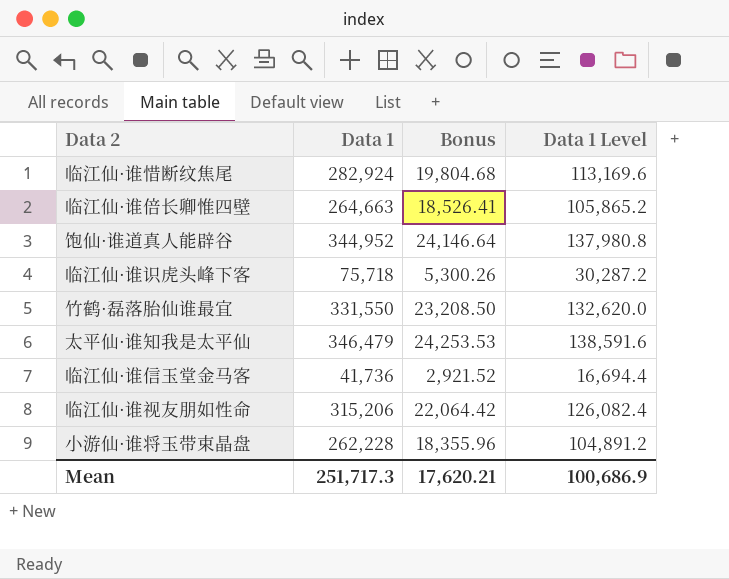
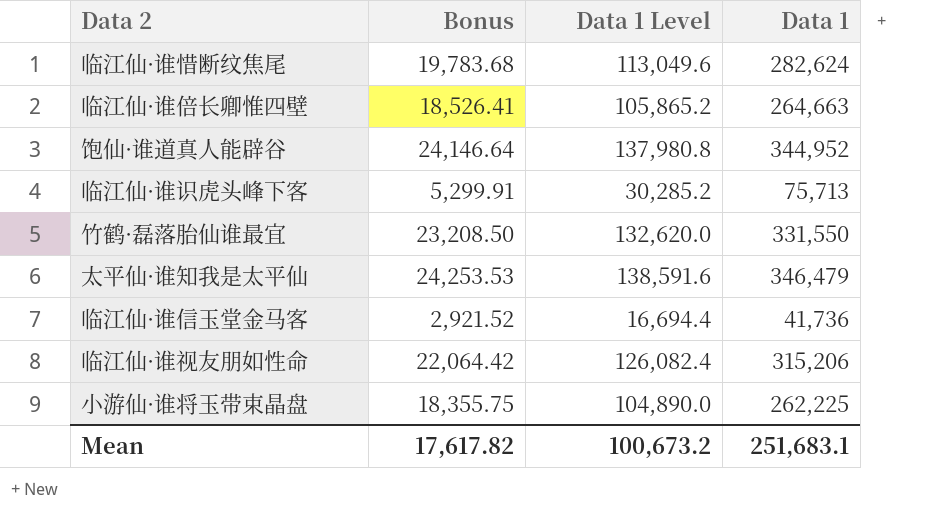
column Data 1 | position: 2 -> 4
临江仙·谁惜断纹焦尾 | Bonus: 19,804.68 -> 19,783.68
临江仙·谁惜断纹焦尾 | Data 1 Level: 113,169.6 -> 113,049.6
临江仙·谁惜断纹焦尾 | Data 1: 282,924 -> 282,624
临江仙·谁识虎头峰下客 | Bonus: 5,300.26 -> 5,299.91
临江仙·谁识虎头峰下客 | Data 1 Level: 30,287.2 -> 30,285.2
临江仙·谁识虎头峰下客 | Data 1: 75,718 -> 75,713
小游仙·谁将玉带束晶盘 | Bonus: 18,355.96 -> 18,355.75
小游仙·谁将玉带束晶盘 | Data 1 Level: 104,891.2 -> 104,890.0
小游仙·谁将玉带束晶盘 | Data 1: 262,228 -> 262,225
Mean | Bonus: 17,620.21 -> 17,617.82
Mean | Data 1 Level: 100,686.9 -> 100,673.2
Mean | Data 1: 251,717.3 -> 251,683.1

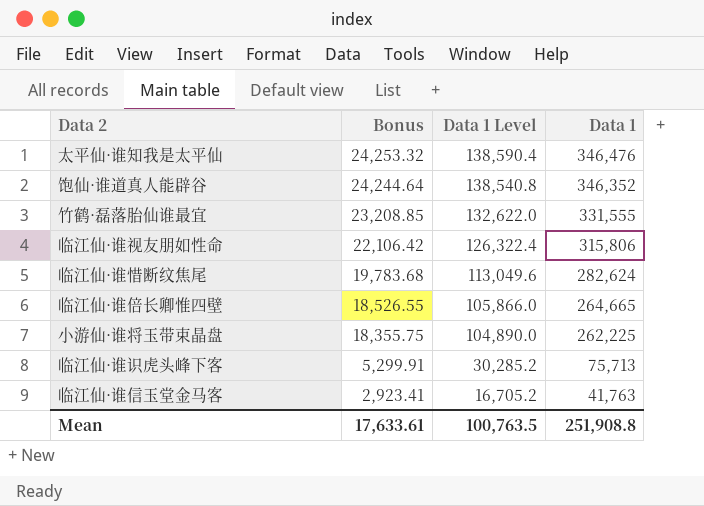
row order: none -> Bonus descending
太平仙·谁知我是太平仙 | Bonus: 24,253.53 -> 24,253.32
太平仙·谁知我是太平仙 | Data 1 Level: 138,591.6 -> 138,590.4
太平仙·谁知我是太平仙 | Data 1: 346,479 -> 346,476
饱仙·谁道真人能辟谷 | Bonus: 24,146.64 -> 24,244.64
饱仙·谁道真人能辟谷 | Data 1 Level: 137,980.8 -> 138,540.8
饱仙·谁道真人能辟谷 | Data 1: 344,952 -> 346,352
竹鹤·磊落胎仙谁最宜 | Bonus: 23,208.50 -> 23,208.85
竹鹤·磊落胎仙谁最宜 | Data 1 Level: 132,620.0 -> 132,622.0
竹鹤·磊落胎仙谁最宜 | Data 1: 331,550 -> 331,555
临江仙·谁视友朋如性命 | Bonus: 22,064.42 -> 22,106.42
临江仙·谁视友朋如性命 | Data 1 Level: 126,082.4 -> 126,322.4
临江仙·谁视友朋如性命 | Data 1: 315,206 -> 315,806
临江仙·谁倍长卿惟四壁 | Bonus: 18,526.41 -> 18,526.55
临江仙·谁倍长卿惟四壁 | Data 1 Level: 105,865.2 -> 105,866.0
临江仙·谁倍长卿惟四壁 | Data 1: 264,663 -> 264,665
临江仙·谁信玉堂金马客 | Bonus: 2,921.52 -> 2,923.41
临江仙·谁信玉堂金马客 | Data 1 Level: 16,694.4 -> 16,705.2
临江仙·谁信玉堂金马客 | Data 1: 41,736 -> 41,763
Mean | Bonus: 17,617.82 -> 17,633.61
Mean | Data 1 Level: 100,673.2 -> 100,763.5
Mean | Data 1: 251,683.1 -> 251,908.8

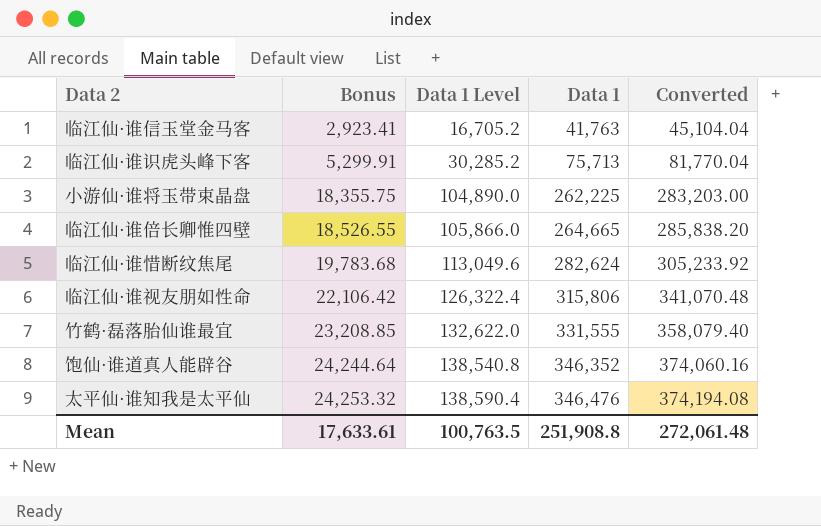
row order: Bonus descending -> Bonus ascending
column Converted | formula: none -> [Data 1] * 1.08

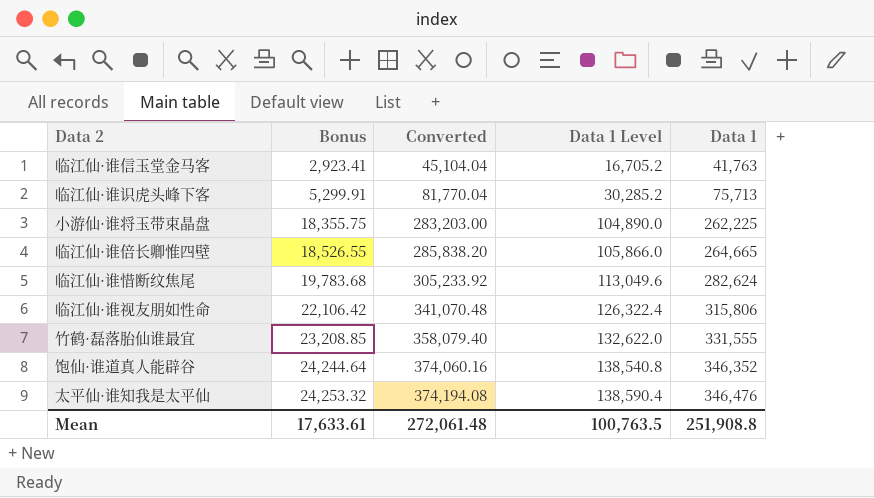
column Converted | position: 5 -> 3

